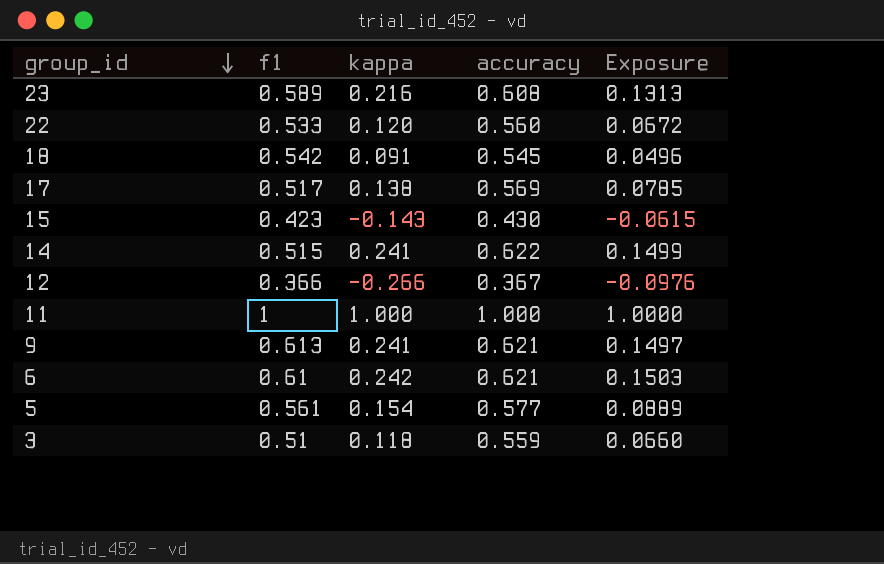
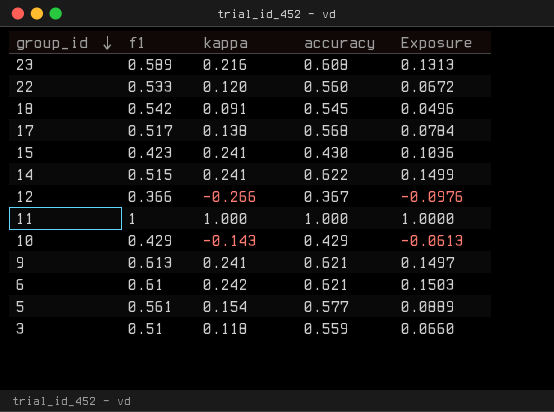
17 | accuracy: 0.569 -> 0.568
17 | Exposure: 0.0785 -> 0.0784
15 | kappa: -0.143 -> 0.241
15 | Exposure: -0.0615 -> 0.1036
row 10: none -> 0.429 | -0.143 | 0.429 | -0.0613

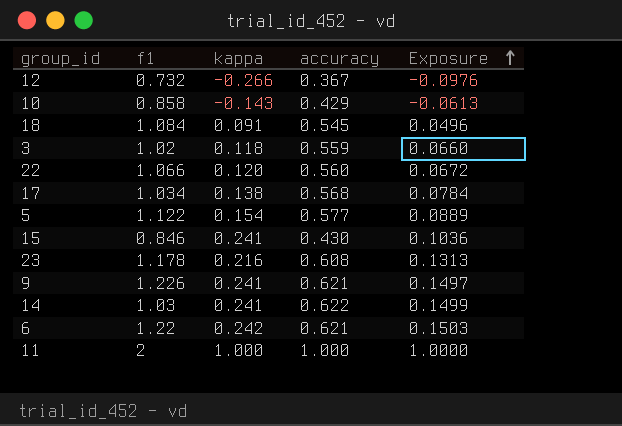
row order: group_id descending -> Exposure ascending
12 | f1: 0.366 -> 0.732
10 | f1: 0.429 -> 0.858
18 | f1: 0.542 -> 1.084
3 | f1: 0.51 -> 1.02
22 | f1: 0.533 -> 1.066
17 | f1: 0.517 -> 1.034
5 | f1: 0.561 -> 1.122
15 | f1: 0.423 -> 0.846
23 | f1: 0.589 -> 1.178
9 | f1: 0.613 -> 1.226
14 | f1: 0.515 -> 1.03
6 | f1: 0.61 -> 1.22
11 | f1: 1 -> 2

